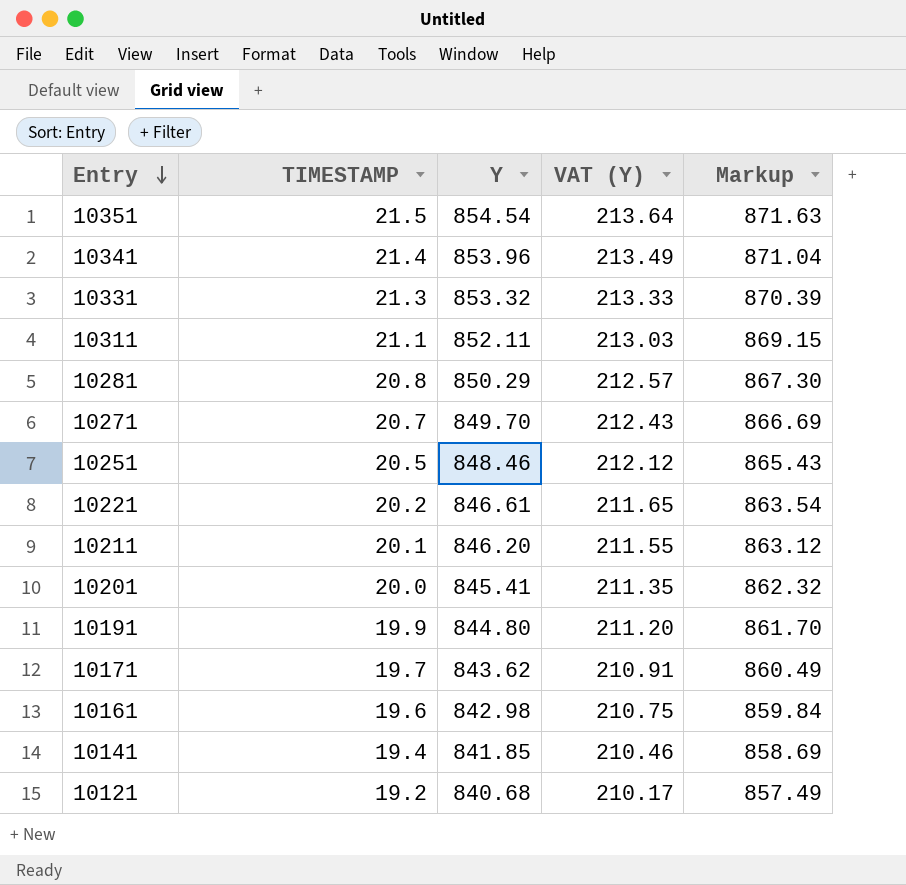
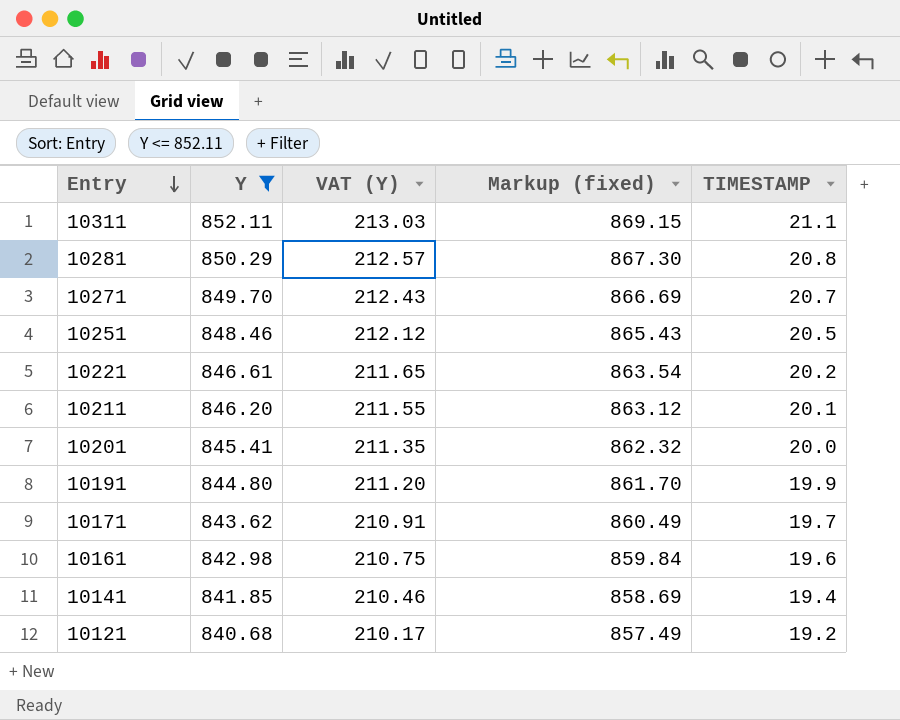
filter: none -> Y <= 852.11
column name: Markup -> Markup (fixed)
column TIMESTAMP | position: 2 -> 5

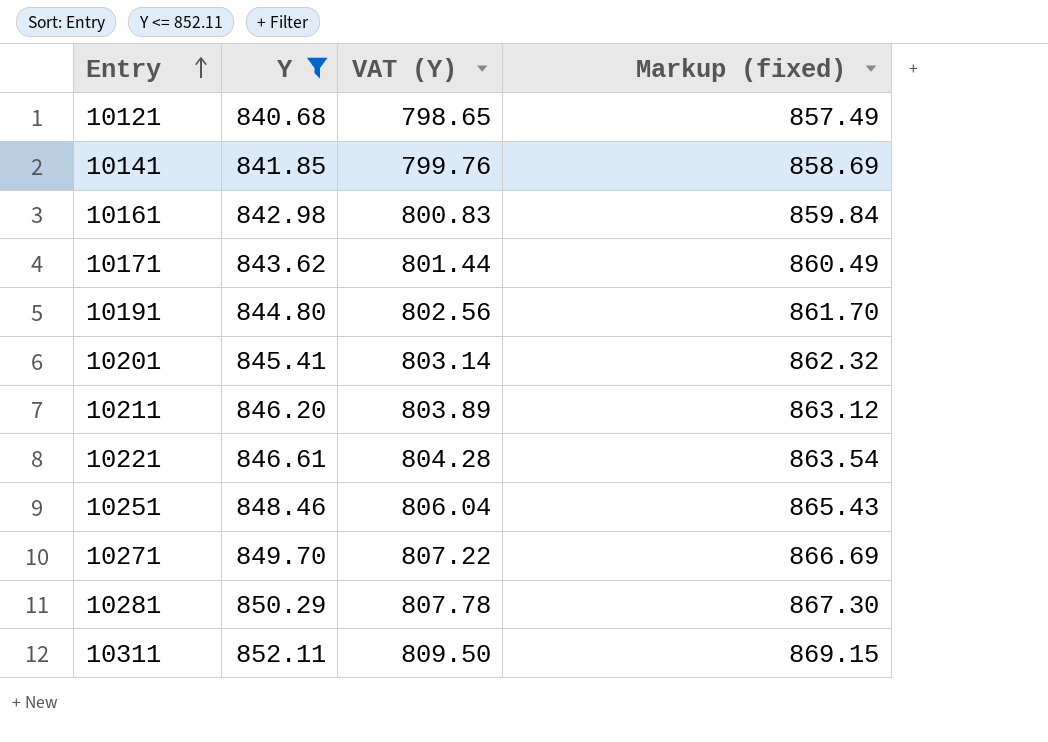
row order: Entry descending -> Entry ascending
column TIMESTAMP | position: 5 -> none
column VAT (Y) | formula: [Y] * 0.25 -> [Y] * 0.95

